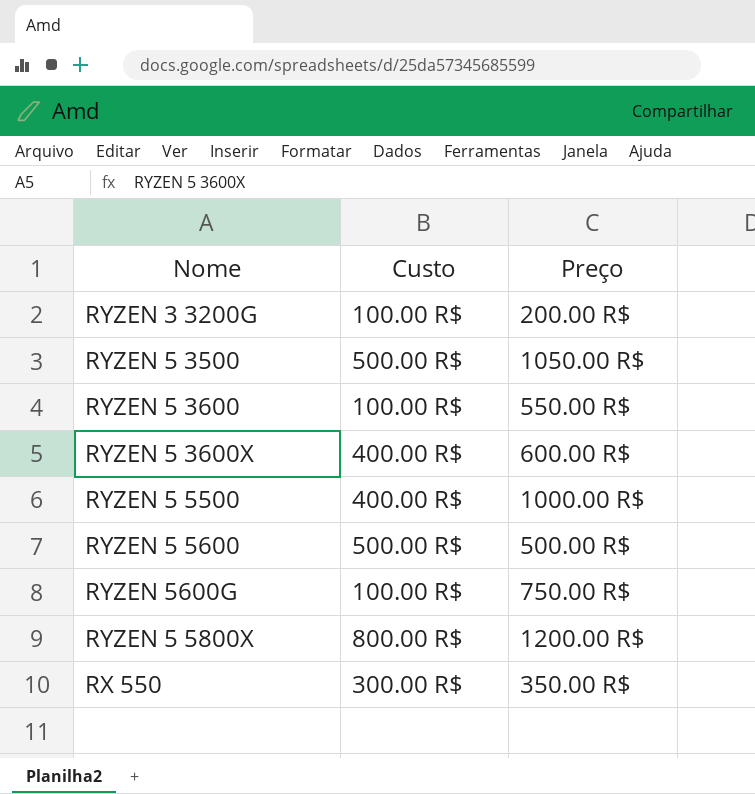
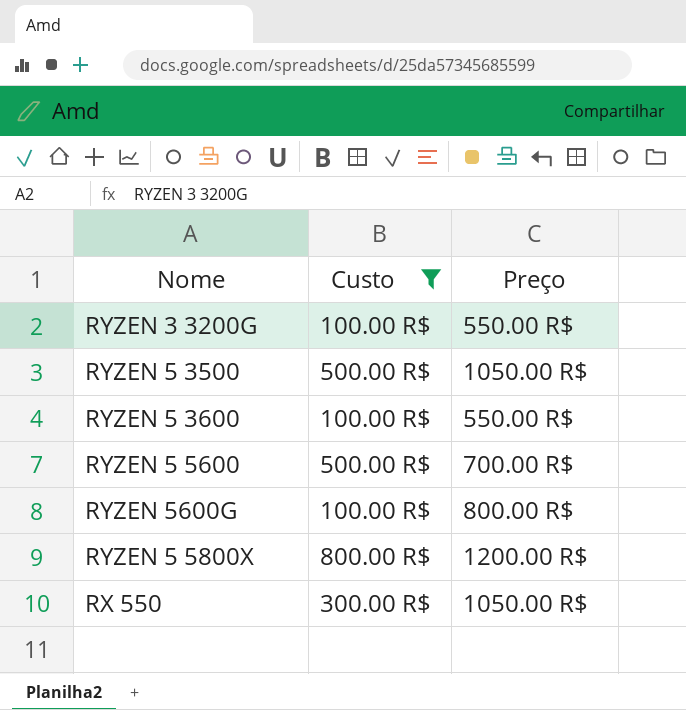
filter: none -> Custo != 400.00 R$
RYZEN 3 3200G | Preço: 200.00 R$ -> 550.00 R$
RYZEN 5 5600 | Preço: 500.00 R$ -> 700.00 R$
RYZEN 5600G | Preço: 750.00 R$ -> 800.00 R$
RX 550 | Preço: 350.00 R$ -> 1050.00 R$

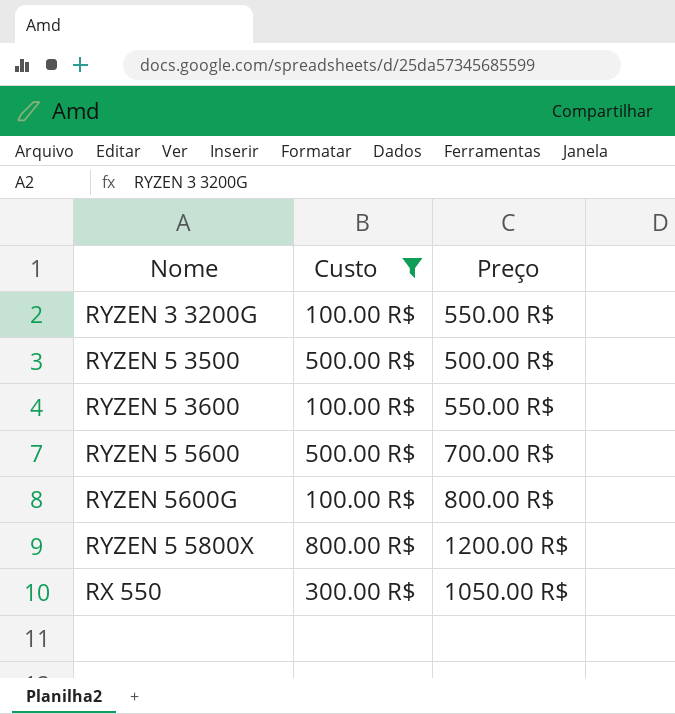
RYZEN 5 3500 | Preço: 1050.00 R$ -> 500.00 R$

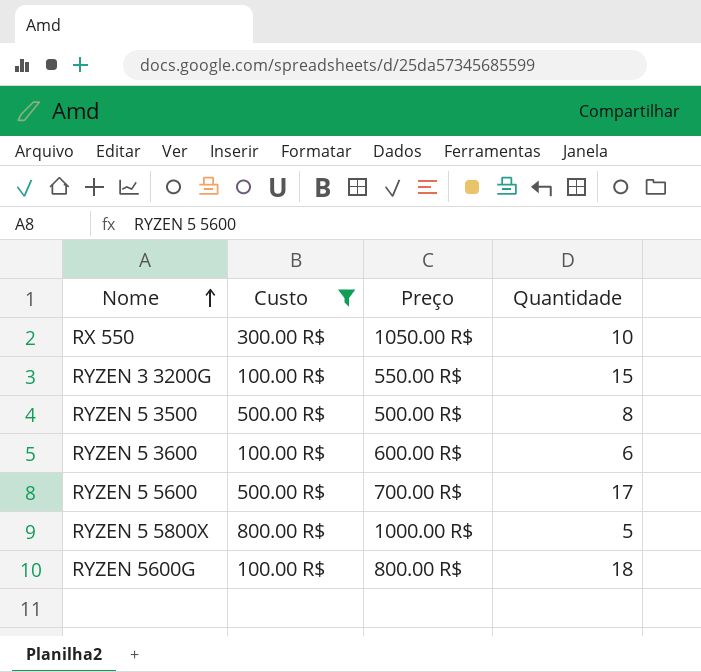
row order: none -> Nome ascending
column Quantidade | position: none -> 4
RYZEN 5 3600 | Preço: 550.00 R$ -> 600.00 R$
RYZEN 5 5800X | Preço: 1200.00 R$ -> 1000.00 R$

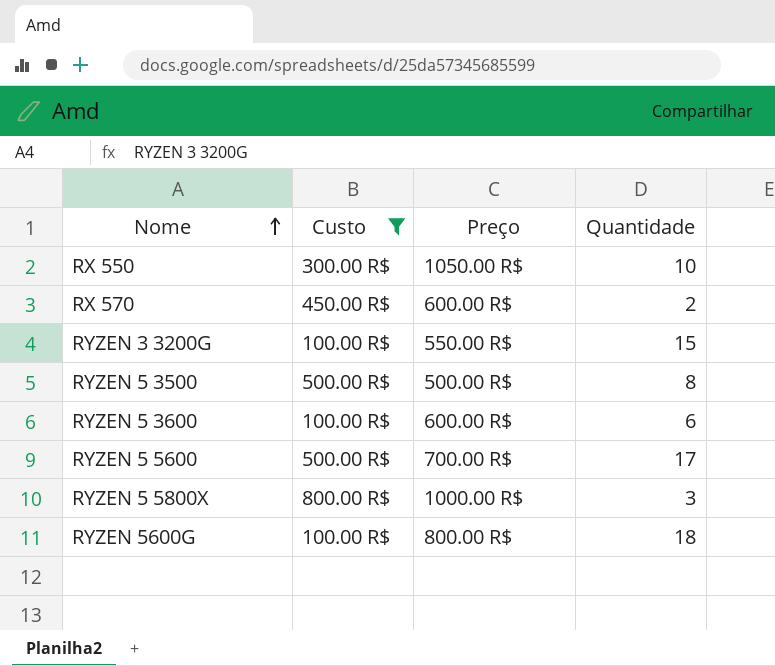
row RX 570: none -> 450.00 R$ | 600.00 R$ | 2
RYZEN 5 5800X | Quantidade: 5 -> 3

